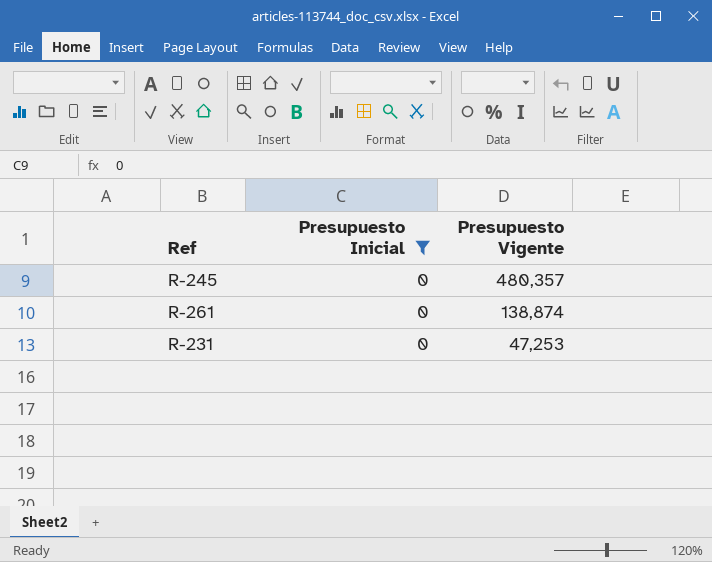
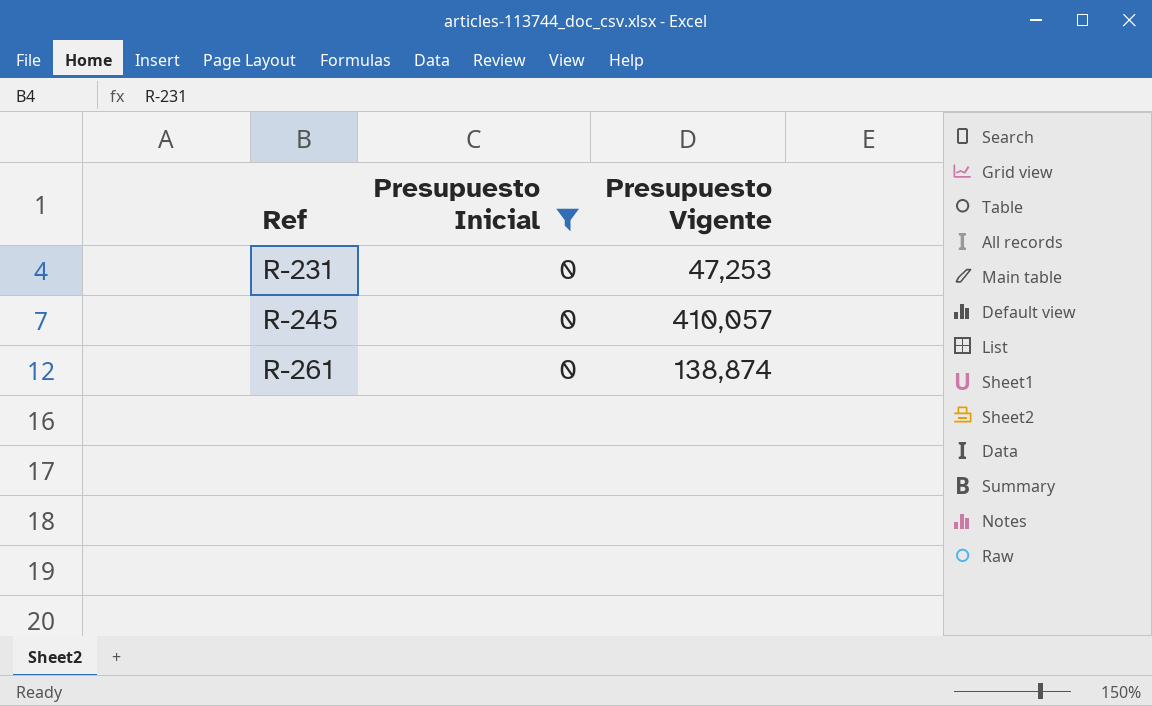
row order: Presupuesto Vigente descending -> Ref ascending
R-245 | Presupuesto Vigente: 480,357 -> 410,057

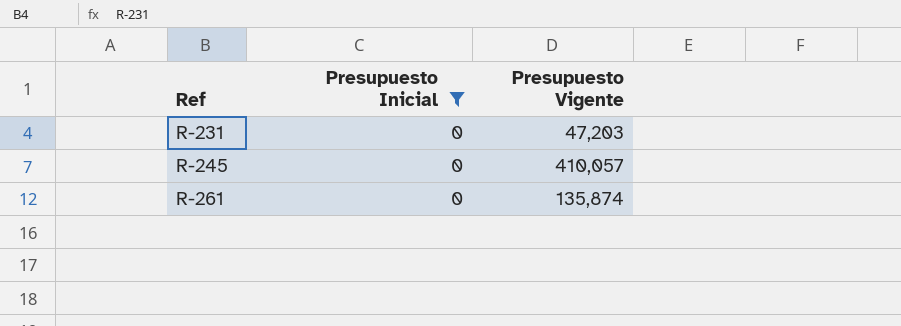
R-231 | Presupuesto Vigente: 47,253 -> 47,203
R-261 | Presupuesto Vigente: 138,874 -> 135,874

